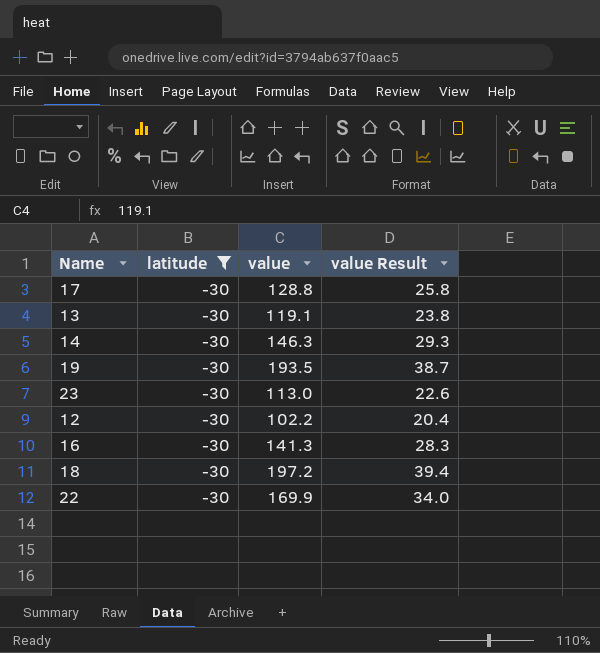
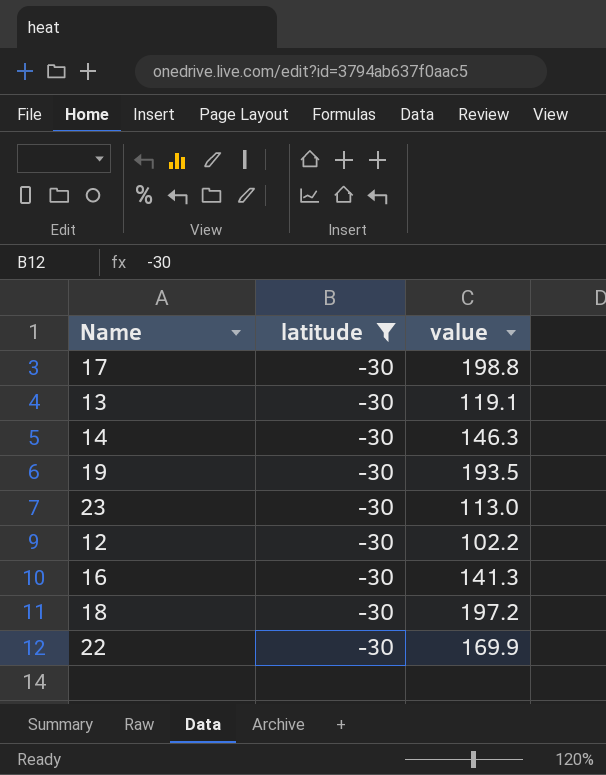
column value Result | formula: [value] * 0.2 -> none
17 | value: 128.8 -> 198.8

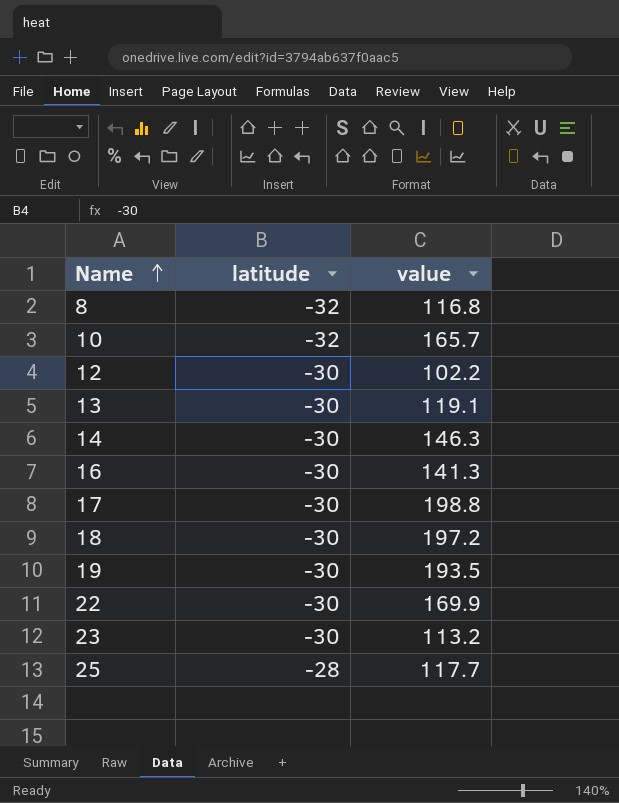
filter: latitude = -30 -> none
row order: none -> Name ascending
23 | value: 113.0 -> 113.2

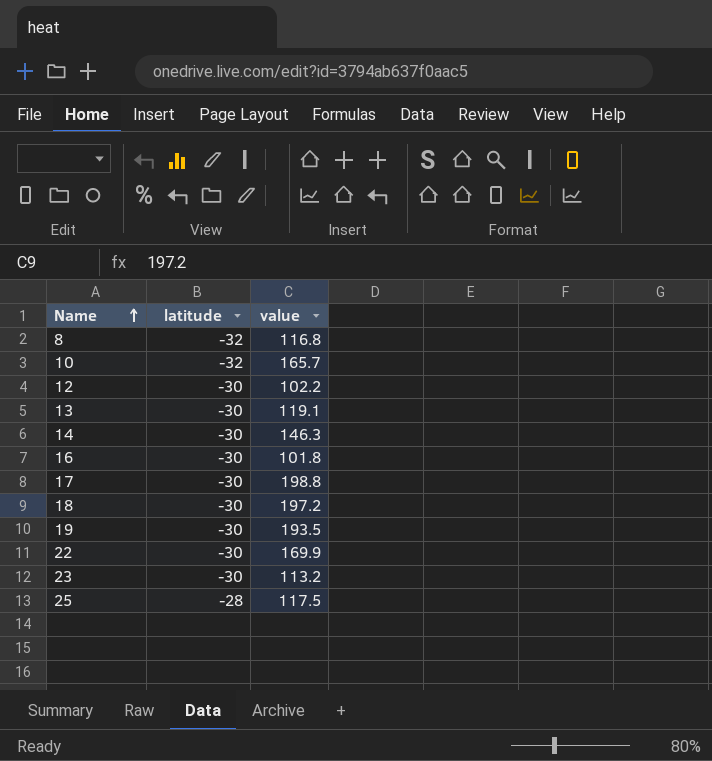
16 | value: 141.3 -> 101.8
25 | value: 117.7 -> 117.5

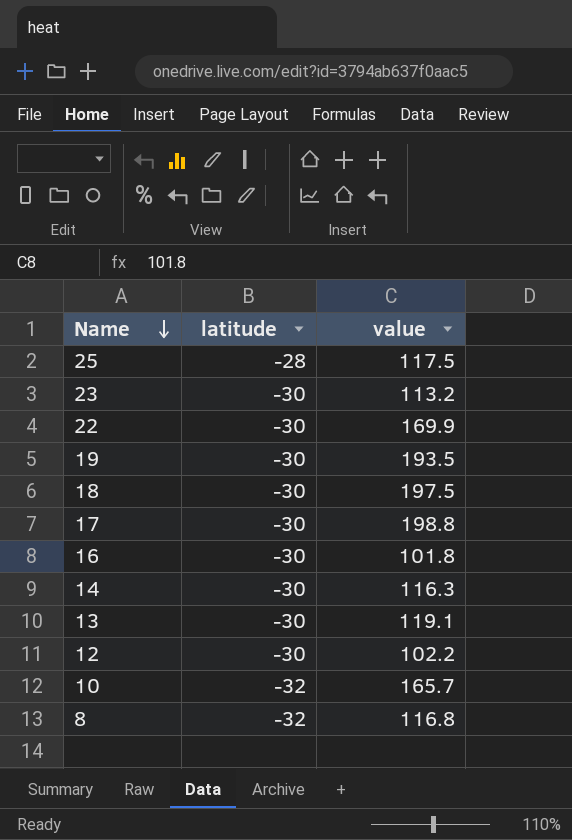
row order: Name ascending -> Name descending
18 | value: 197.2 -> 197.5
14 | value: 146.3 -> 116.3

